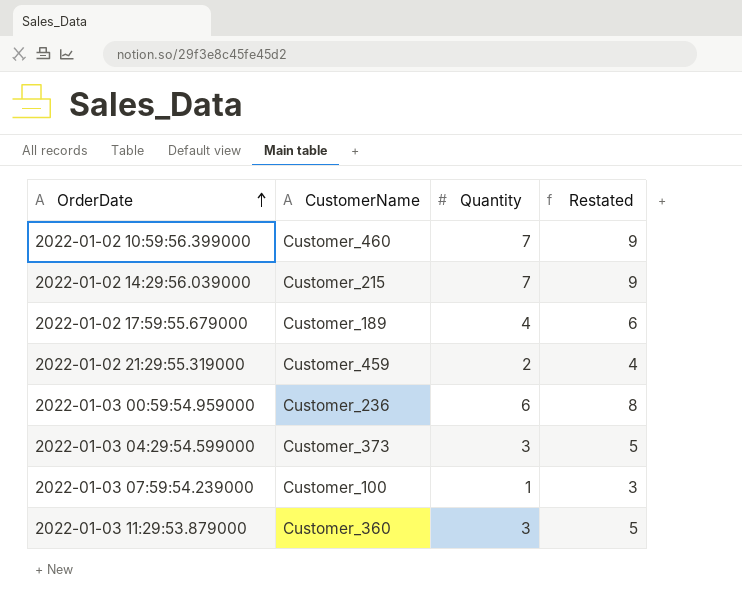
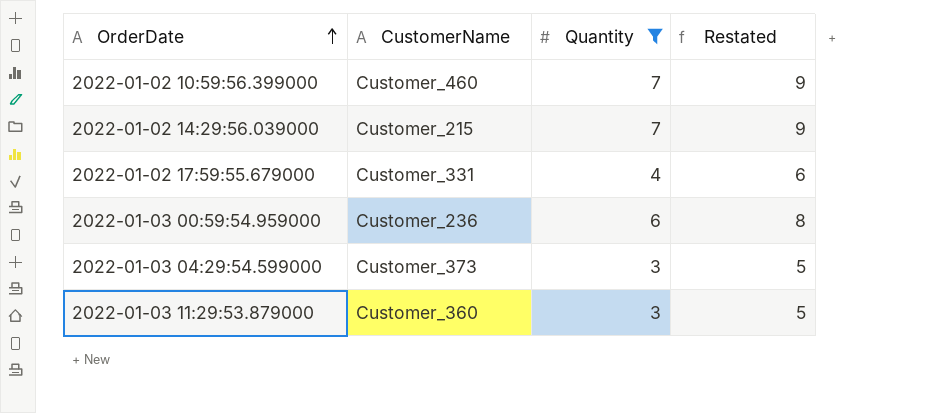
filter: none -> Quantity >= 3
2022-01-02 17:59:55.679000 | CustomerName: Customer_189 -> Customer_331

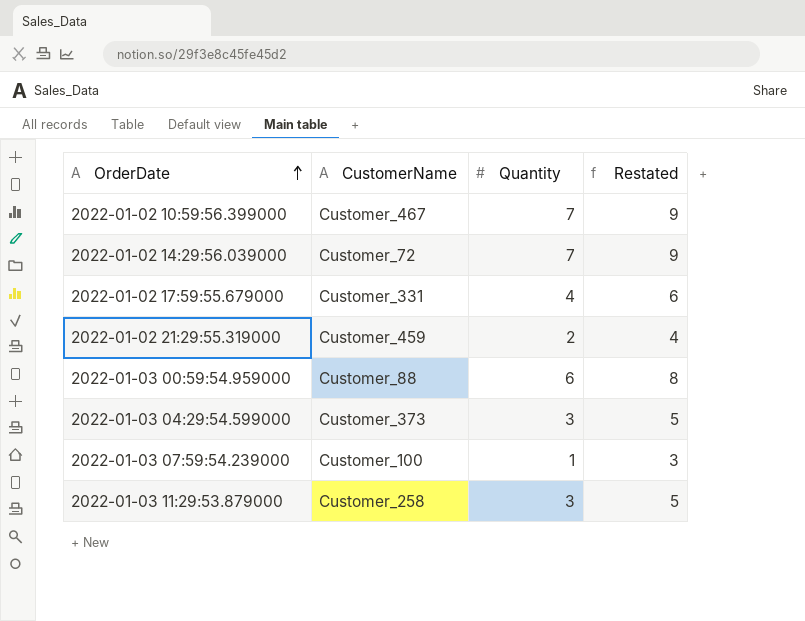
filter: Quantity >= 3 -> none
2022-01-02 10:59:56.399000 | CustomerName: Customer_460 -> Customer_467
2022-01-02 14:29:56.039000 | CustomerName: Customer_215 -> Customer_72
2022-01-03 00:59:54.959000 | CustomerName: Customer_236 -> Customer_88
2022-01-03 11:29:53.879000 | CustomerName: Customer_360 -> Customer_258

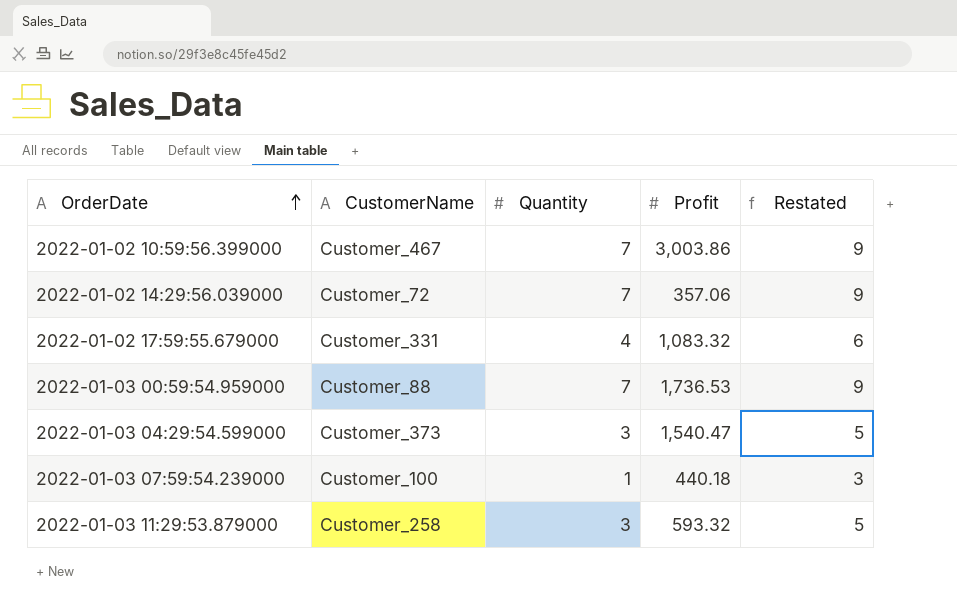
column Profit | position: none -> 4
row 2022-01-02 21:29:55.319000: Customer_459 | 2 | 4 -> none
2022-01-03 00:59:54.959000 | Quantity: 6 -> 7
2022-01-03 00:59:54.959000 | Restated: 8 -> 9

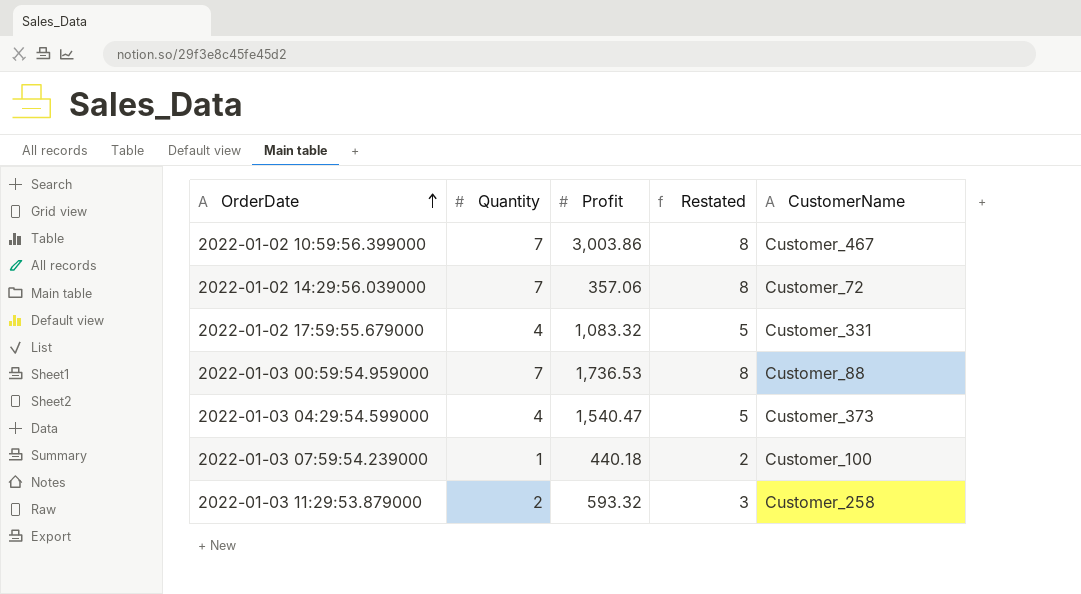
column Restated | formula: [Quantity] + 2 -> [Quantity] + 1
column CustomerName | position: 2 -> 5
2022-01-03 04:29:54.599000 | Quantity: 3 -> 4
2022-01-03 11:29:53.879000 | Quantity: 3 -> 2

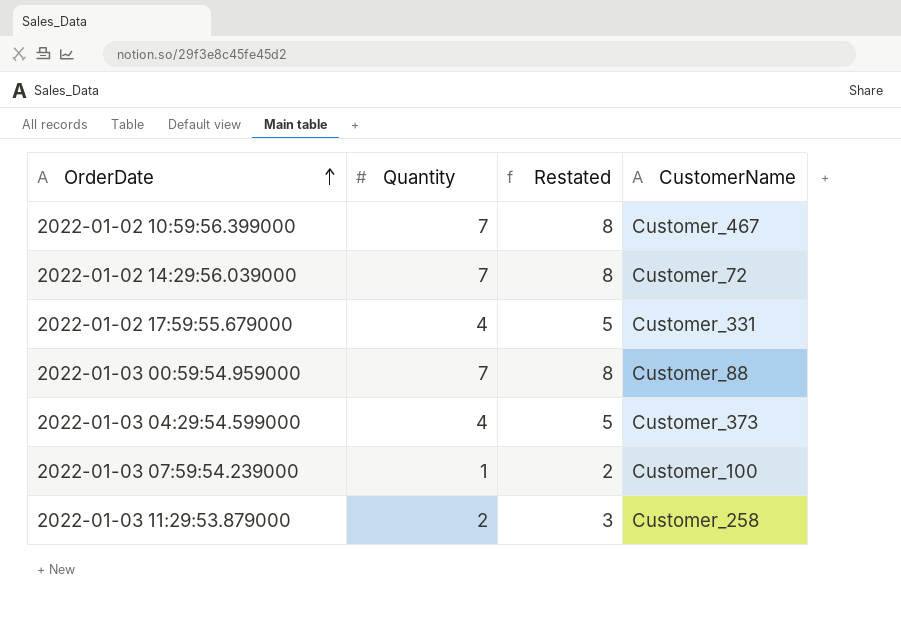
column Profit | position: 3 -> none

